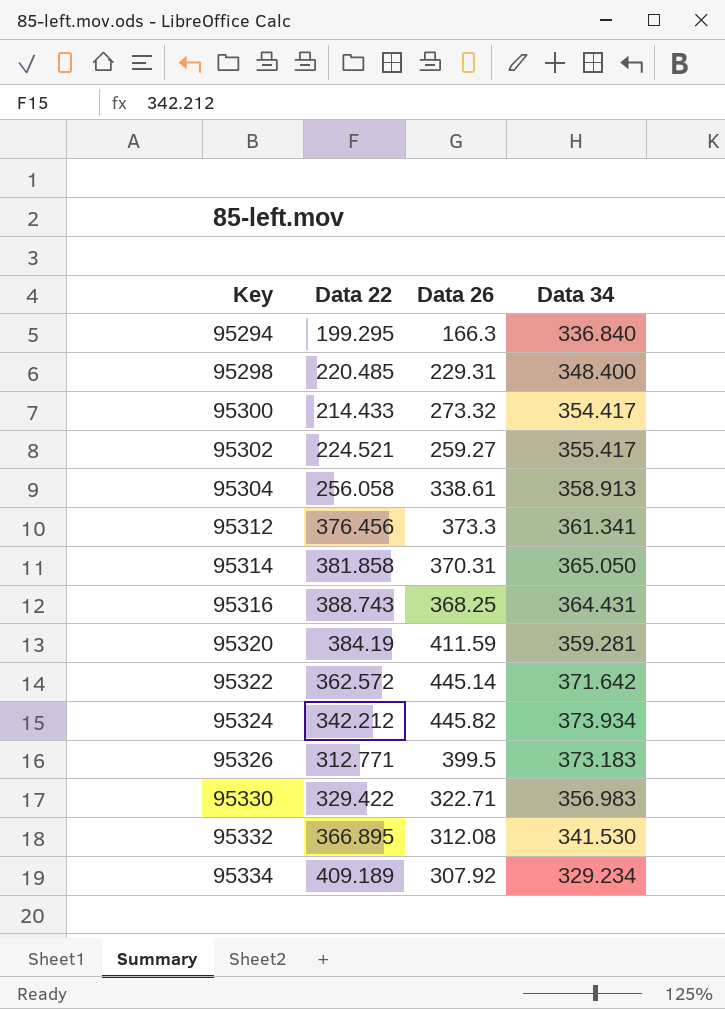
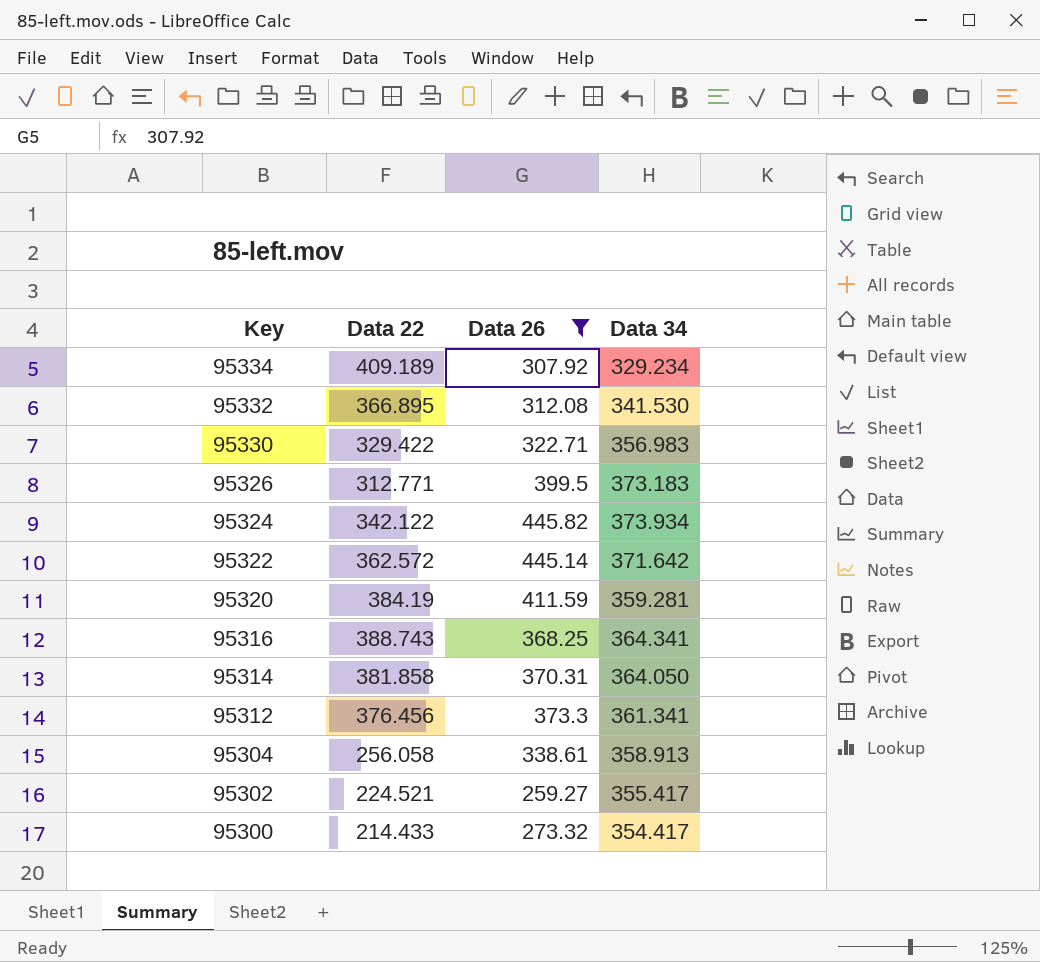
filter: none -> Data 26 >= 259.27
row order: Key ascending -> Key descending
95324 | Data 22: 342.212 -> 342.122
95316 | Data 34: 364.431 -> 364.341
95314 | Data 34: 365.050 -> 364.050

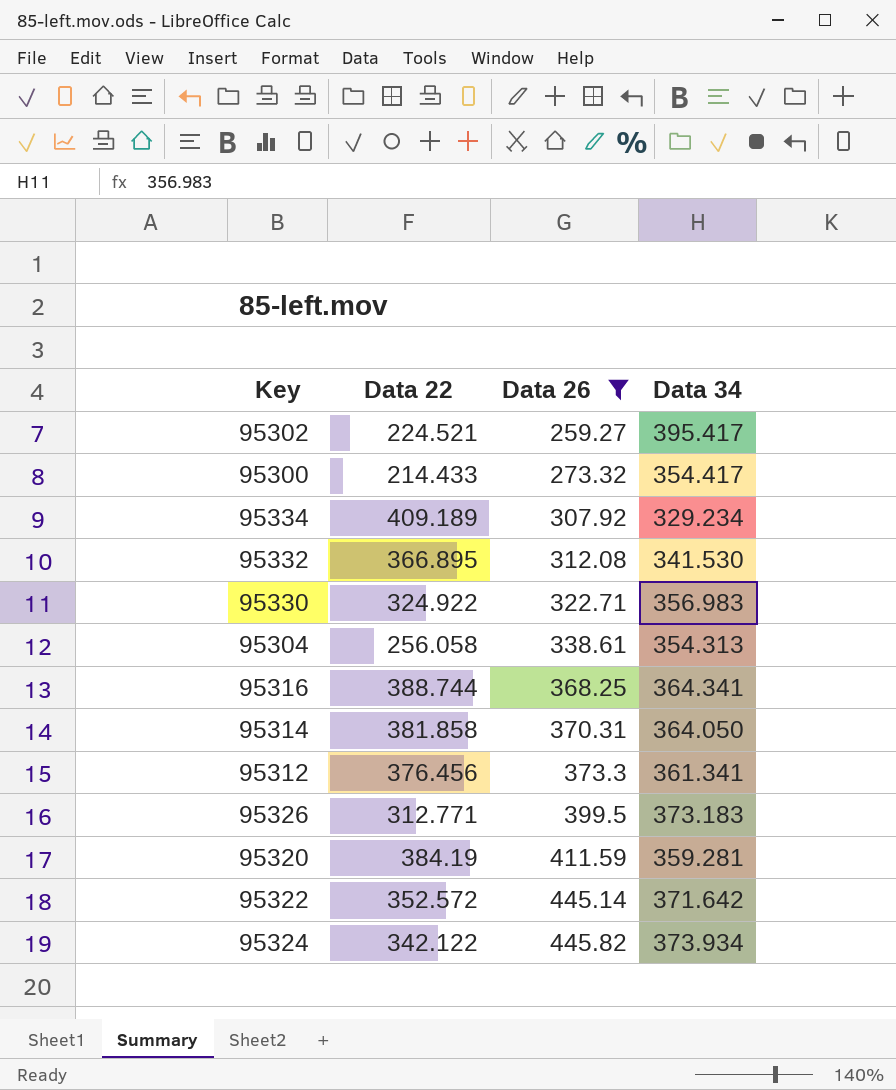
row order: Key descending -> Data 26 ascending
95302 | Data 34: 355.417 -> 395.417
95330 | Data 22: 329.422 -> 324.922
95304 | Data 34: 358.913 -> 354.313
95316 | Data 22: 388.743 -> 388.744
95322 | Data 22: 362.572 -> 352.572

